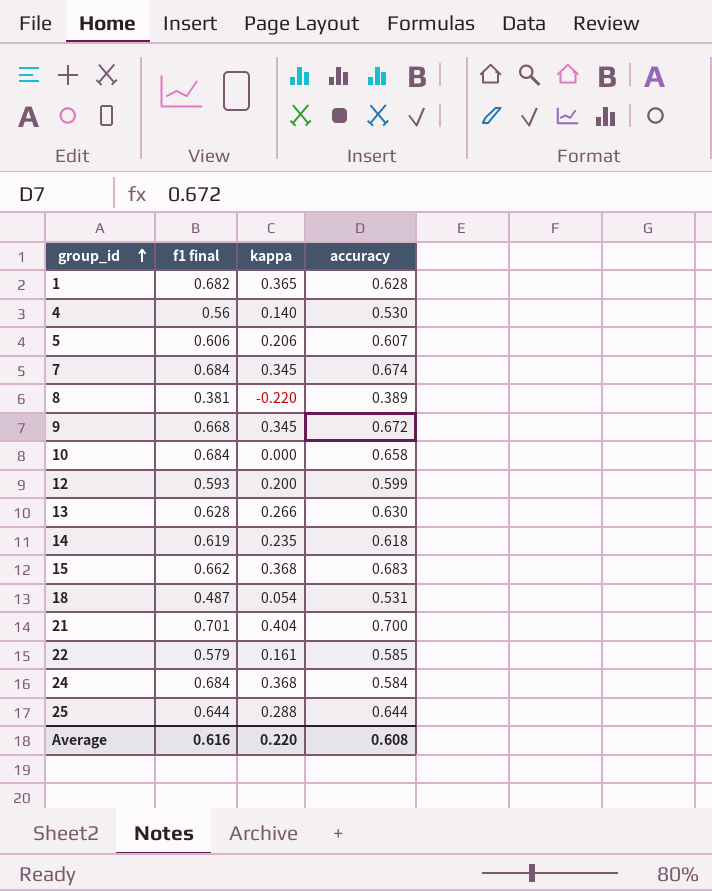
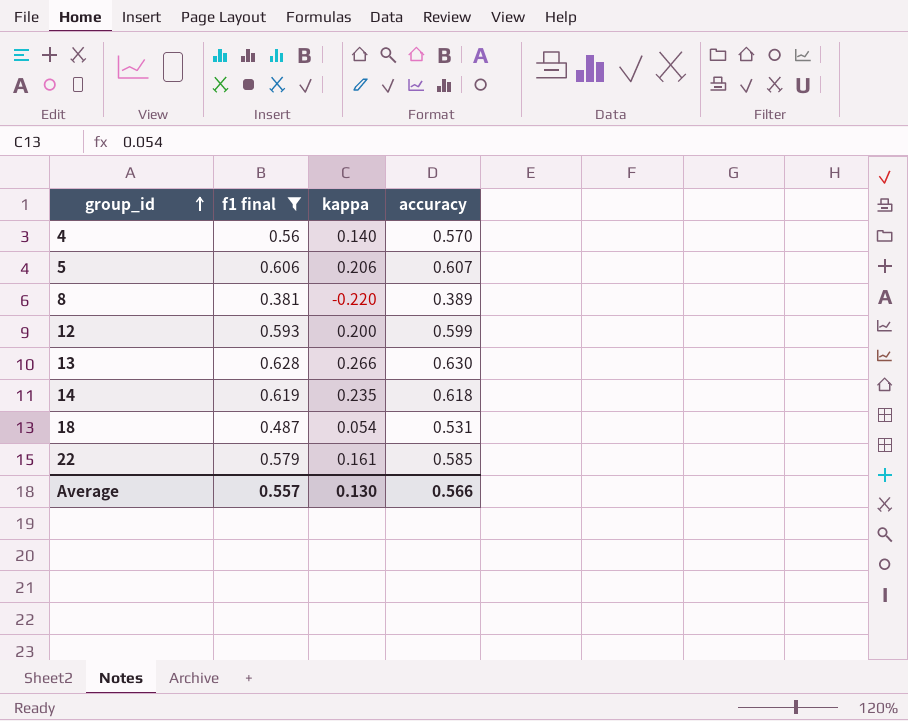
filter: none -> f1 final <= 0.628
4 | accuracy: 0.530 -> 0.570
Average | f1 final: 0.616 -> 0.557
Average | kappa: 0.220 -> 0.130
Average | accuracy: 0.608 -> 0.566

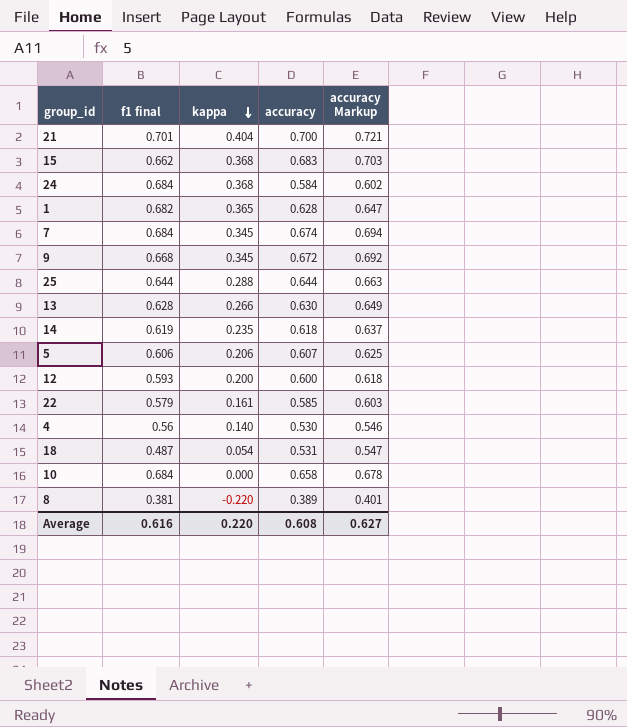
filter: f1 final <= 0.628 -> none
row order: group_id ascending -> kappa descending
column accuracy Markup | formula: none -> [accuracy] * 1.03
12 | accuracy: 0.599 -> 0.600
4 | accuracy: 0.570 -> 0.530
Average | f1 final: 0.557 -> 0.616
Average | kappa: 0.130 -> 0.220
Average | accuracy: 0.566 -> 0.608

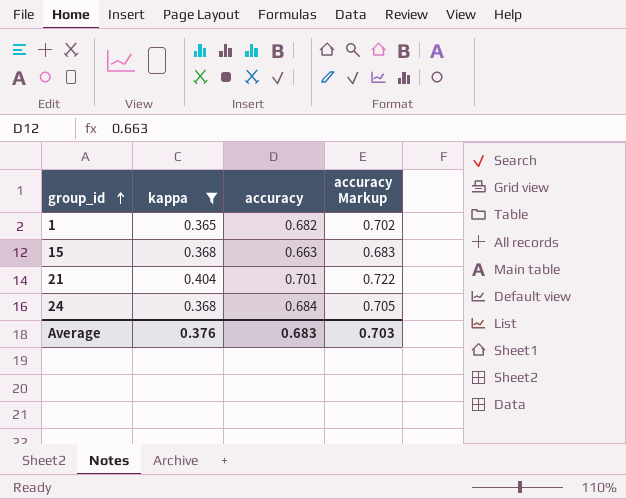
filter: none -> kappa >= 0.365
row order: kappa descending -> group_id ascending
column f1 final | position: 2 -> none
1 | accuracy: 0.628 -> 0.682
1 | accuracy Markup: 0.647 -> 0.702
15 | accuracy: 0.683 -> 0.663
15 | accuracy Markup: 0.703 -> 0.683
21 | accuracy: 0.700 -> 0.701
21 | accuracy Markup: 0.721 -> 0.722
24 | accuracy: 0.584 -> 0.684
24 | accuracy Markup: 0.602 -> 0.705
Average | kappa: 0.220 -> 0.376
Average | accuracy: 0.608 -> 0.683
Average | accuracy Markup: 0.627 -> 0.703

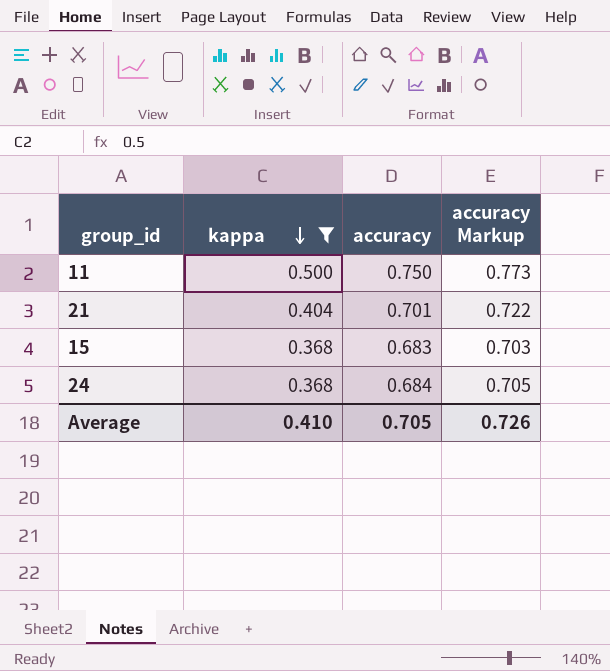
row order: group_id ascending -> kappa descending
row 1: 0.365 | 0.682 | 0.702 -> none
row 11: none -> 0.500 | 0.750 | 0.773
15 | accuracy: 0.663 -> 0.683
15 | accuracy Markup: 0.683 -> 0.703
Average | kappa: 0.376 -> 0.410
Average | accuracy: 0.683 -> 0.705
Average | accuracy Markup: 0.703 -> 0.726

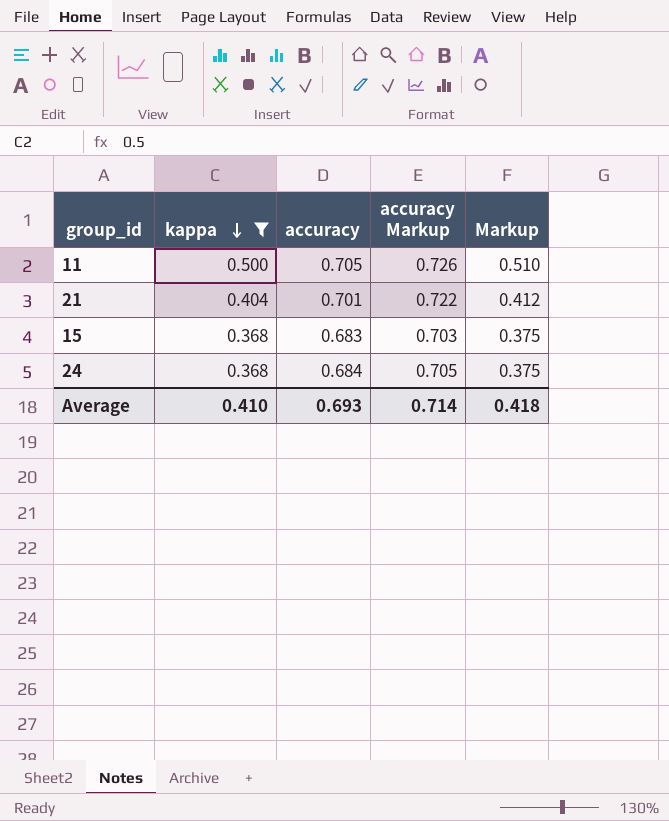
column Markup | formula: none -> [kappa] * 1.02
11 | accuracy: 0.750 -> 0.705
11 | accuracy Markup: 0.773 -> 0.726
Average | accuracy: 0.705 -> 0.693
Average | accuracy Markup: 0.726 -> 0.714

